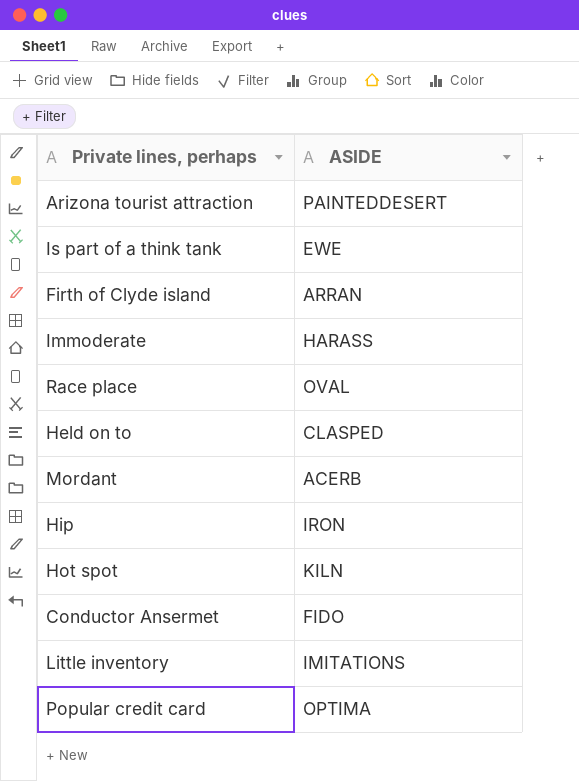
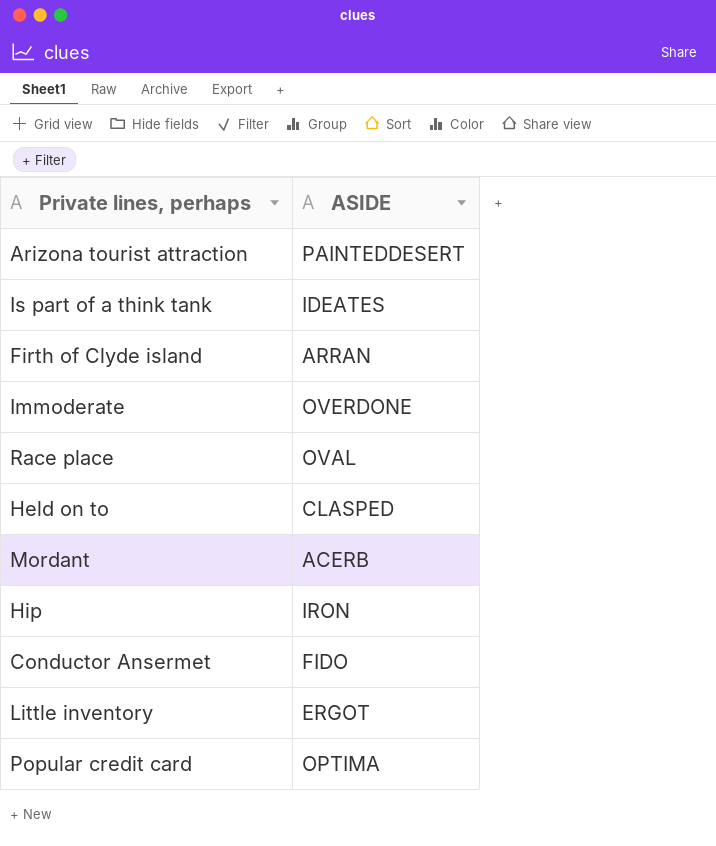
row Hot spot: KILN -> none
Is part of a think tank | ASIDE: EWE -> IDEATES
Immoderate | ASIDE: HARASS -> OVERDONE
Little inventory | ASIDE: IMITATIONS -> ERGOT

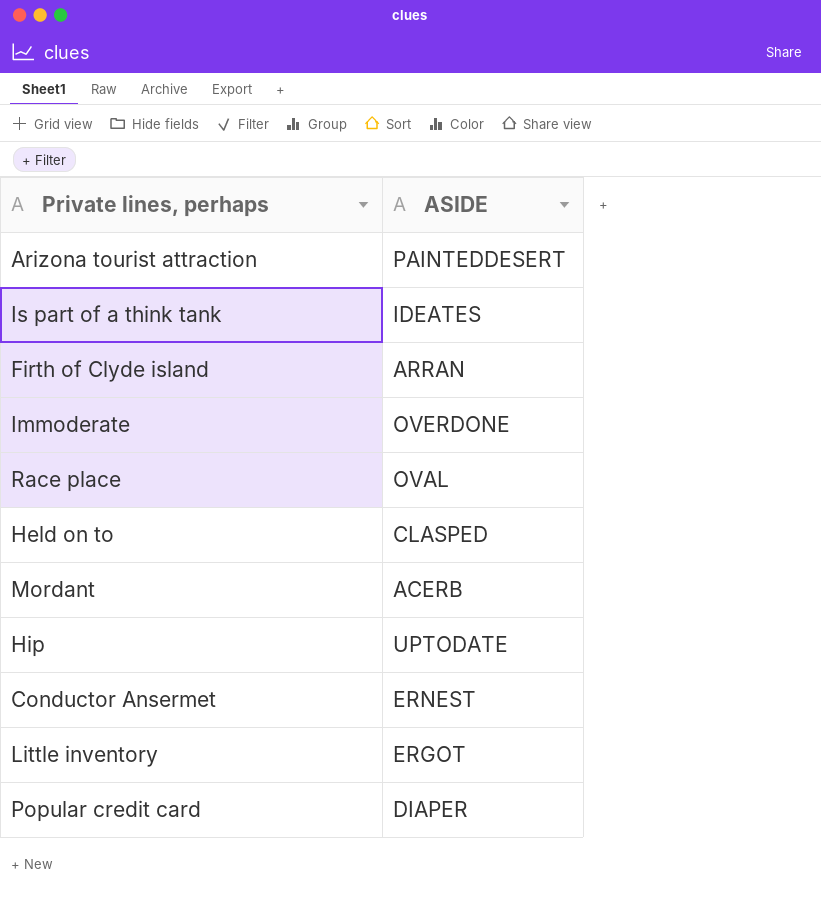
Hip | ASIDE: IRON -> UPTODATE
Conductor Ansermet | ASIDE: FIDO -> ERNEST
Popular credit card | ASIDE: OPTIMA -> DIAPER

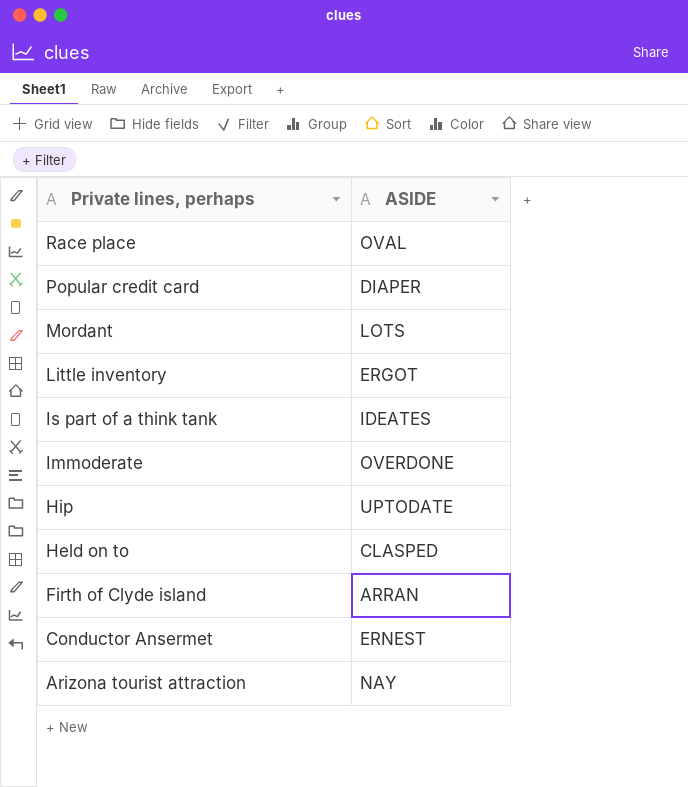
row order: none -> Private lines, perhaps descending
Mordant | ASIDE: ACERB -> LOTS
Arizona tourist attraction | ASIDE: PAINTEDDESERT -> NAY

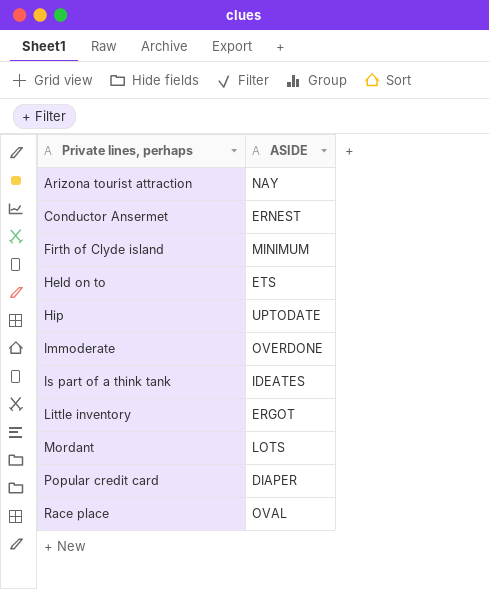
row order: Private lines, perhaps descending -> Private lines, perhaps ascending
Firth of Clyde island | ASIDE: ARRAN -> MINIMUM
Held on to | ASIDE: CLASPED -> ETS

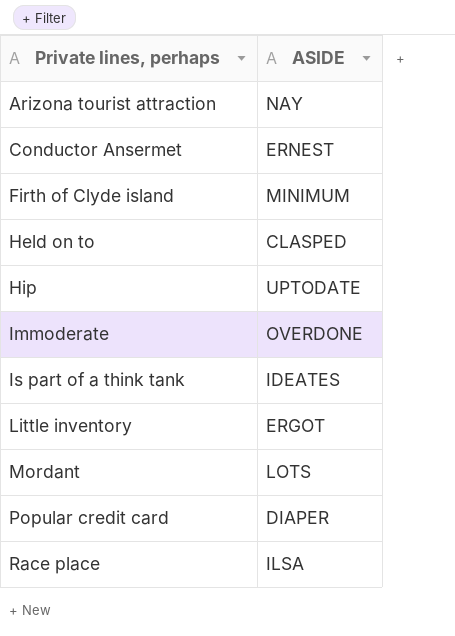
Held on to | ASIDE: ETS -> CLASPED
Race place | ASIDE: OVAL -> ILSA

